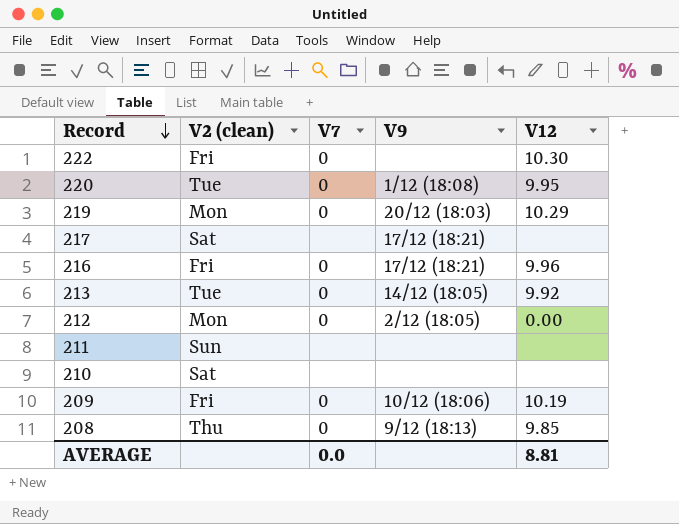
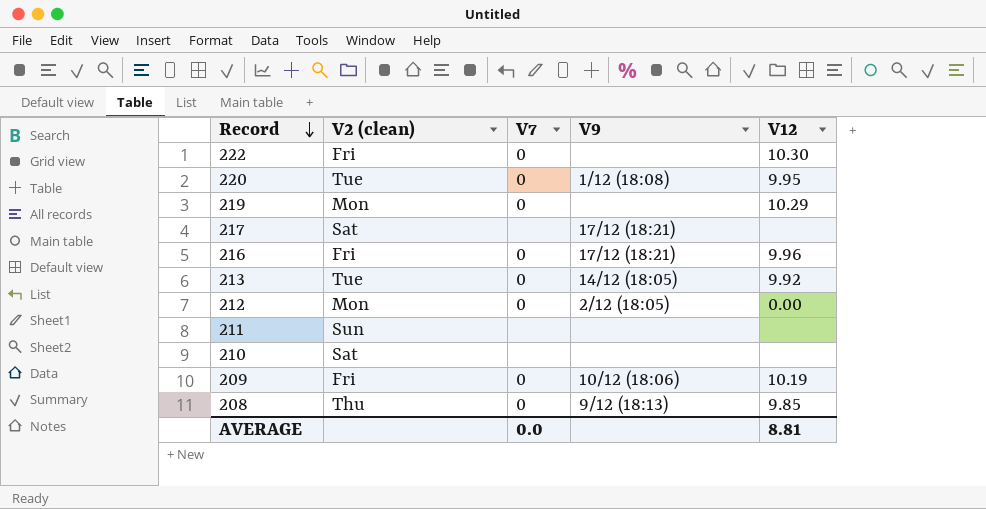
219 | V9: 20/12 (18:03) -> none

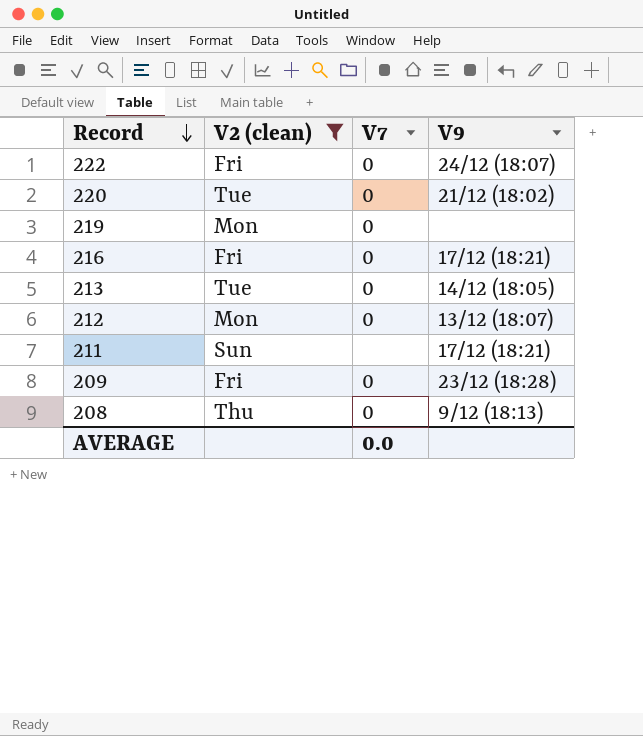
filter: none -> V2 (clean) != Sat
column V12 | position: 5 -> none
222 | V9: none -> 24/12 (18:07)
220 | V9: 1/12 (18:08) -> 21/12 (18:02)
212 | V9: 2/12 (18:05) -> 13/12 (18:07)
211 | V9: none -> 17/12 (18:21)
209 | V9: 10/12 (18:06) -> 23/12 (18:28)

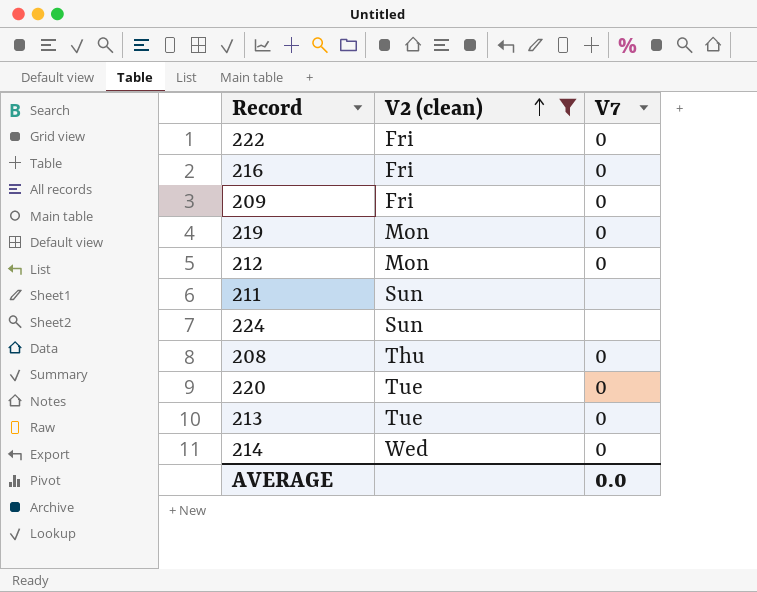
row order: Record descending -> V2 (clean) ascending
column V9 | position: 4 -> none
row 224: none -> Sun | none
row 214: none -> Wed | 0

